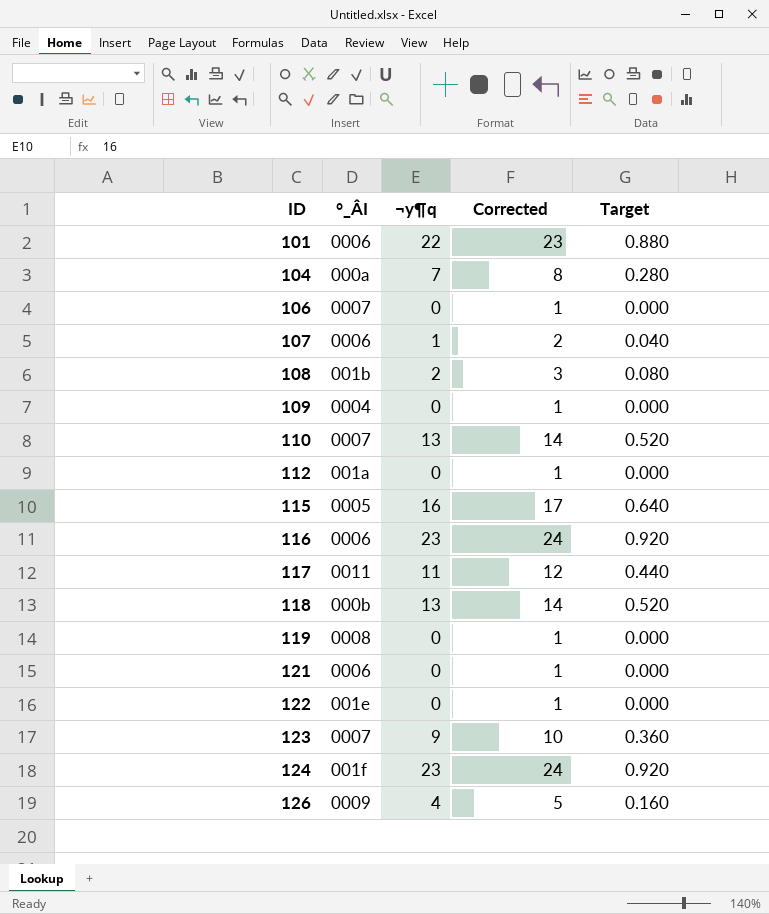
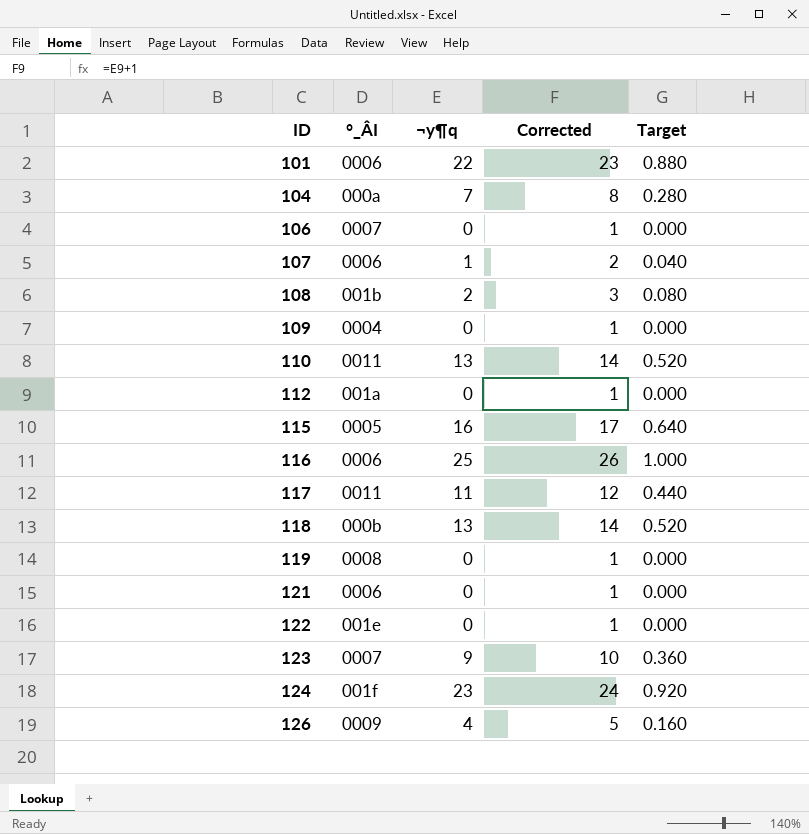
110 | °_ÂI: 0007 -> 0011
116 | ¬y¶q: 23 -> 25
116 | Corrected: 24 -> 26
116 | Target: 0.920 -> 1.000

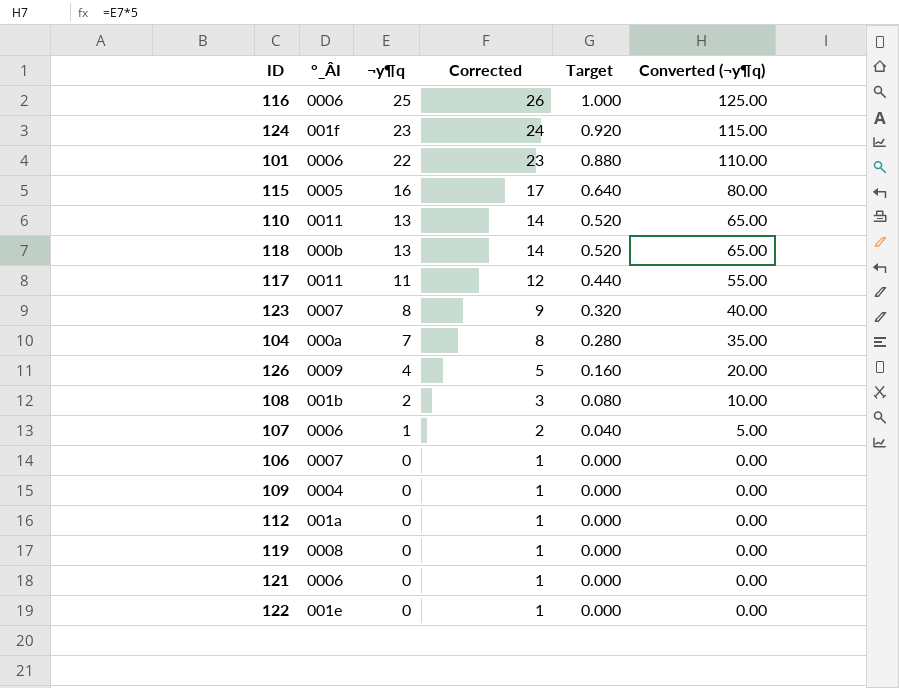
row order: ID ascending -> ¬y¶q descending
column Converted (¬y¶q) | formula: none -> [¬y¶q] * 5
123 | ¬y¶q: 9 -> 8
123 | Corrected: 10 -> 9
123 | Target: 0.360 -> 0.320

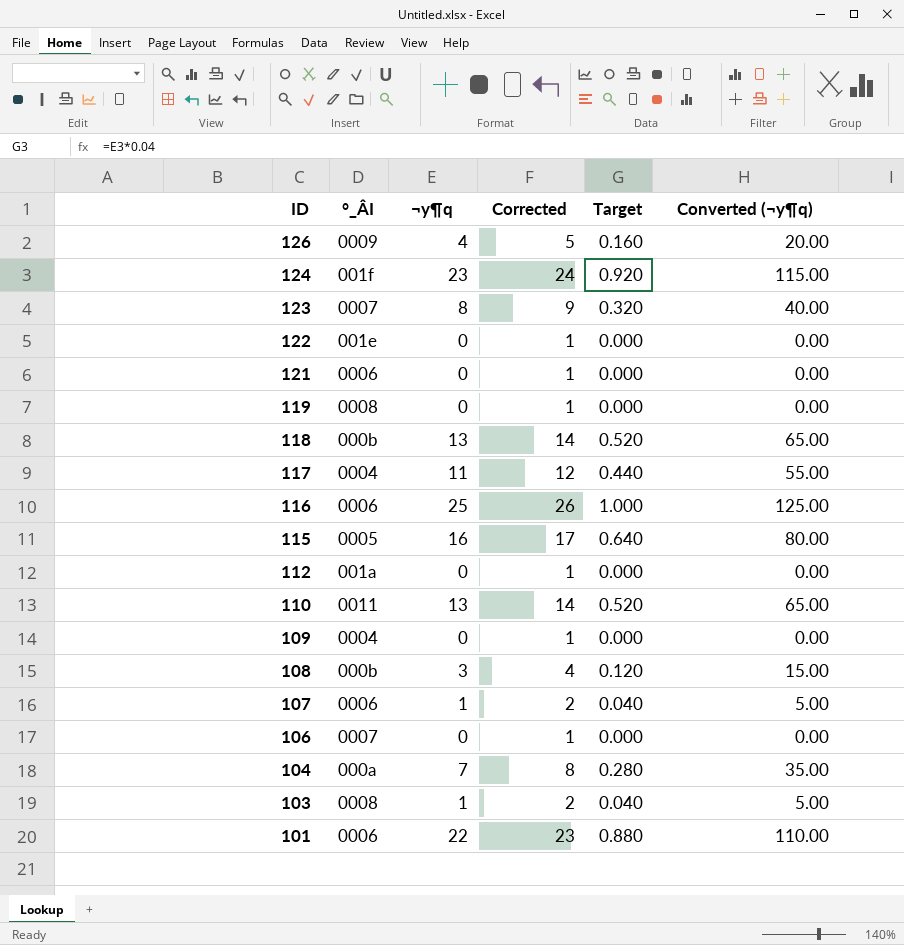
row order: ¬y¶q descending -> ID descending
117 | °_ÂI: 0011 -> 0004
108 | °_ÂI: 001b -> 000b
108 | ¬y¶q: 2 -> 3
108 | Corrected: 3 -> 4
108 | Target: 0.080 -> 0.120
108 | Converted (¬y¶q): 10.00 -> 15.00
row 103: none -> 0008 | 1 | 2 | 0.040 | 5.00

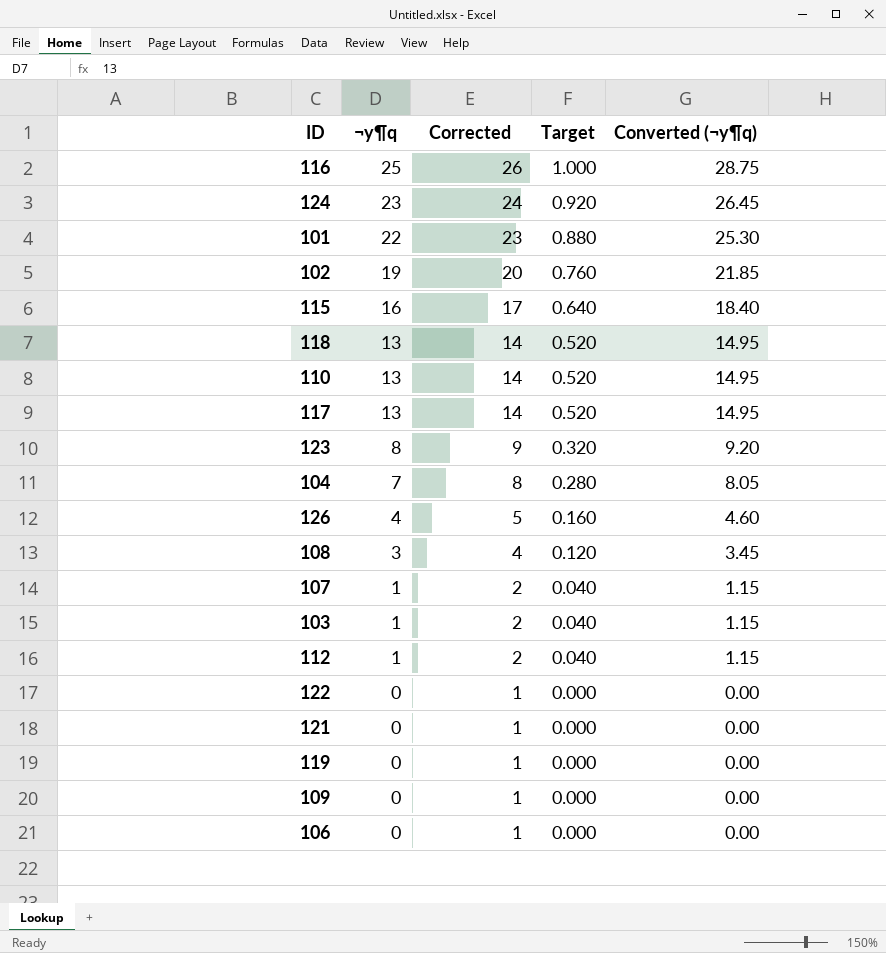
row order: ID descending -> ¬y¶q descending
column °_ÂI | position: 2 -> none
column Converted (¬y¶q) | formula: [¬y¶q] * 5 -> [¬y¶q] * 1.15
row 102: none -> 19 | 20 | 0.760 | 21.85
117 | ¬y¶q: 11 -> 13
117 | Corrected: 12 -> 14
117 | Target: 0.440 -> 0.520
112 | ¬y¶q: 0 -> 1
112 | Corrected: 1 -> 2
112 | Target: 0.000 -> 0.040

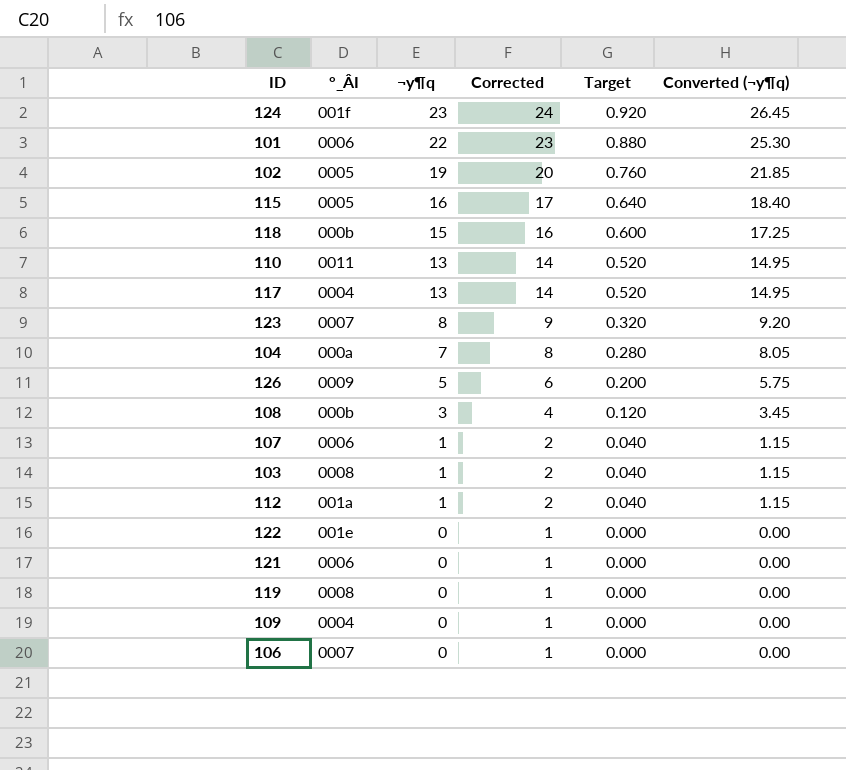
column °_ÂI | position: none -> 2
row 116: 25 | 26 | 1.000 | 28.75 -> none
118 | ¬y¶q: 13 -> 15
118 | Corrected: 14 -> 16
118 | Target: 0.520 -> 0.600
118 | Converted (¬y¶q): 14.95 -> 17.25
126 | ¬y¶q: 4 -> 5
126 | Corrected: 5 -> 6
126 | Target: 0.160 -> 0.200
126 | Converted (¬y¶q): 4.60 -> 5.75

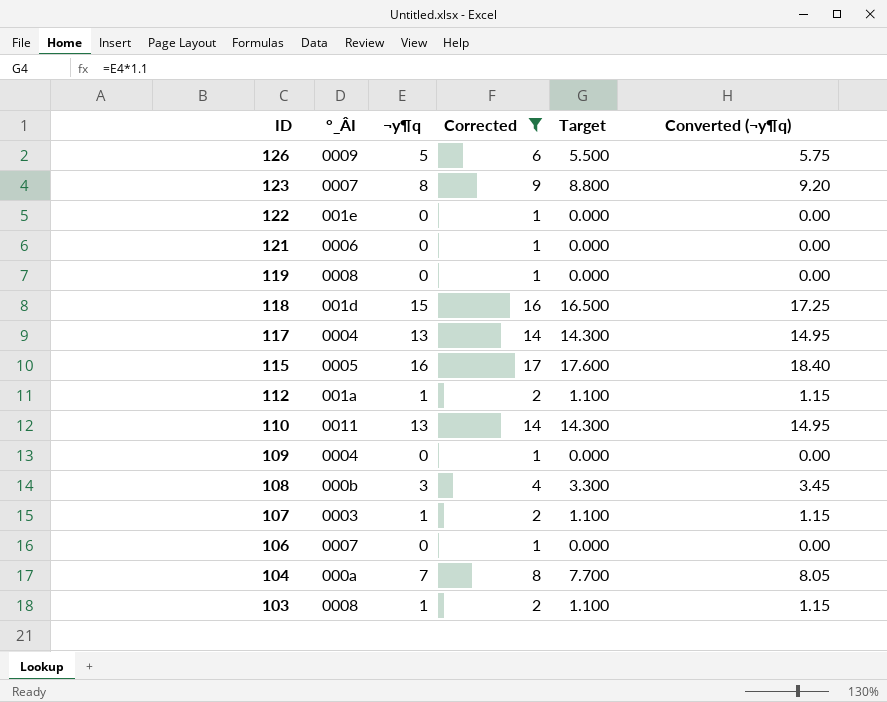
filter: none -> Corrected <= 17
row order: ¬y¶q descending -> ID descending
column Target | formula: [¬y¶q] * 0.04 -> [¬y¶q] * 1.1
118 | °_ÂI: 000b -> 001d
107 | °_ÂI: 0006 -> 0003

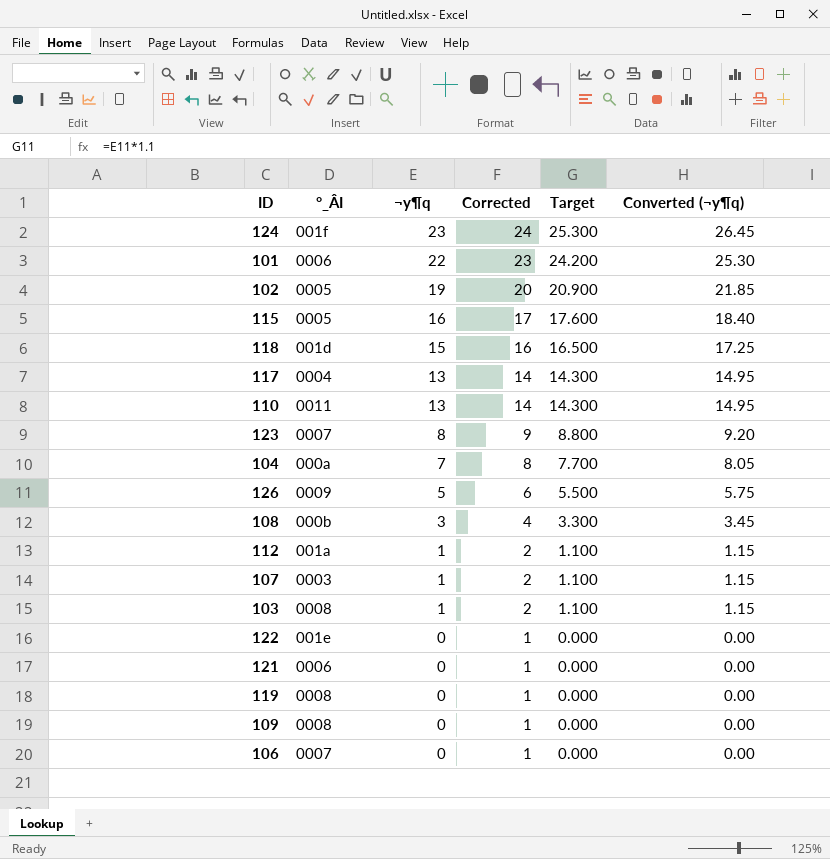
filter: Corrected <= 17 -> none
row order: ID descending -> ¬y¶q descending
109 | °_ÂI: 0004 -> 0008

